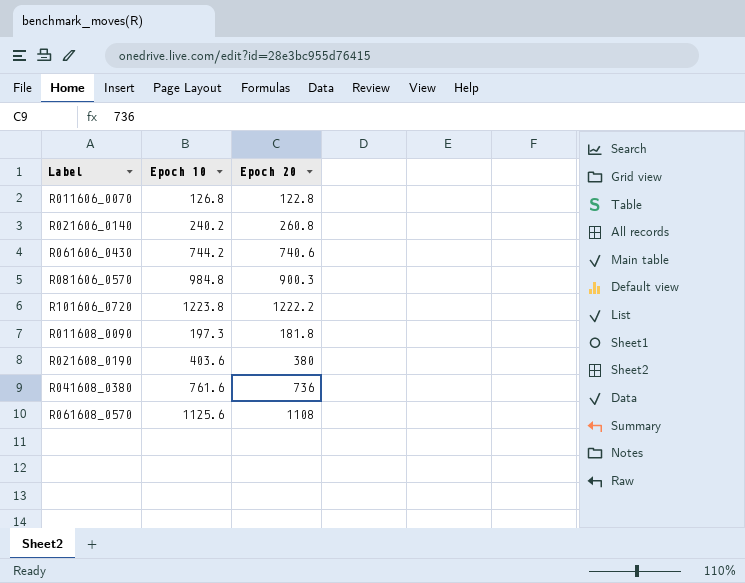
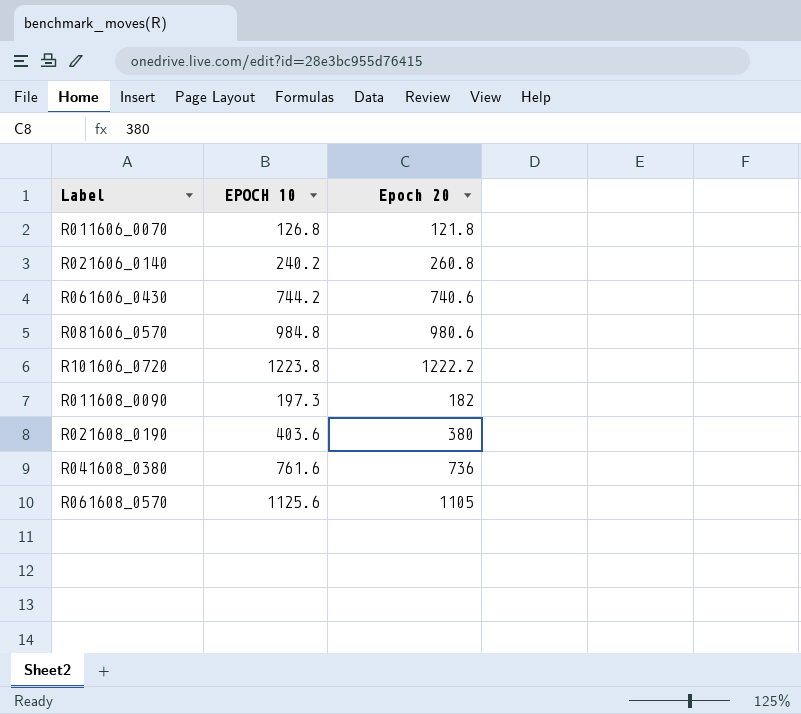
column name: Epoch 10 -> EPOCH 10
R011606_0070 | Epoch 20: 122.8 -> 121.8
R081606_0570 | Epoch 20: 900.3 -> 980.6
R011608_0090 | Epoch 20: 181.8 -> 182
R061608_0570 | Epoch 20: 1108 -> 1105

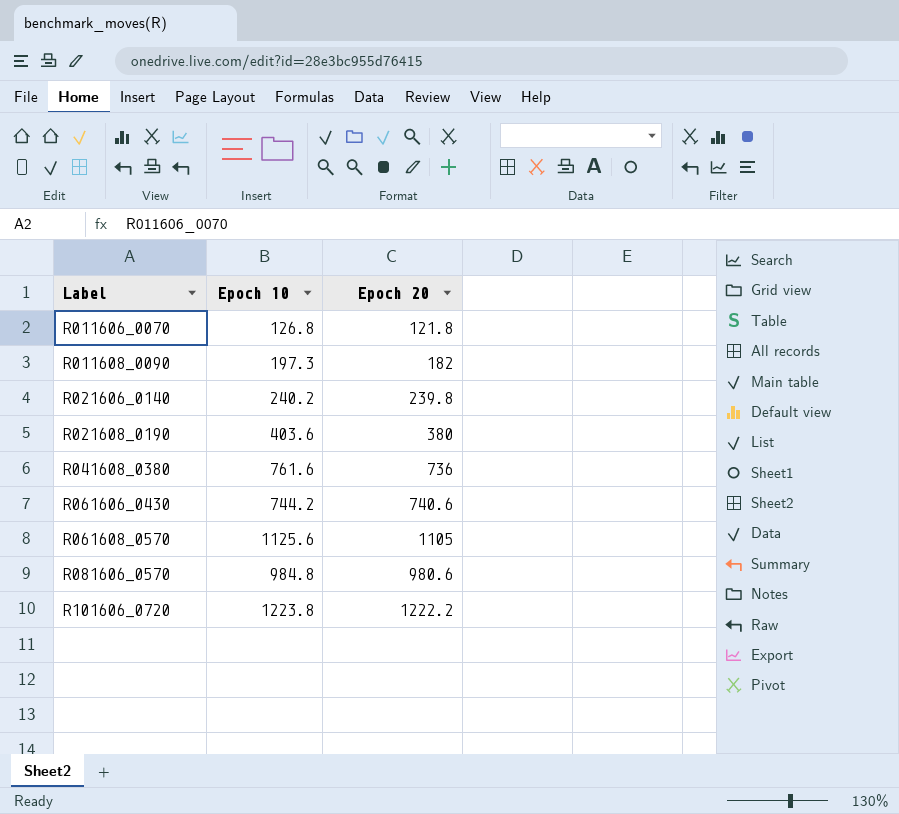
row order: none -> Label ascending
column name: EPOCH 10 -> Epoch 10
R021606_0140 | Epoch 20: 260.8 -> 239.8

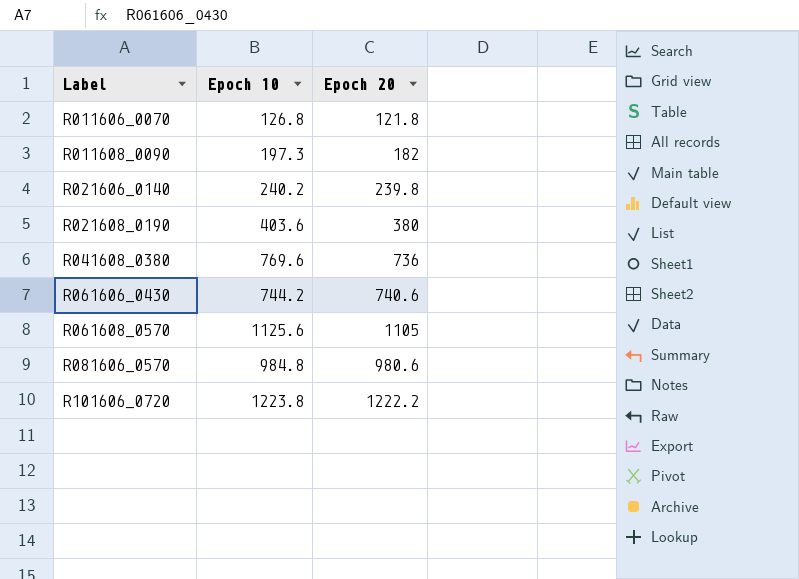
R041608_0380 | Epoch 10: 761.6 -> 769.6

